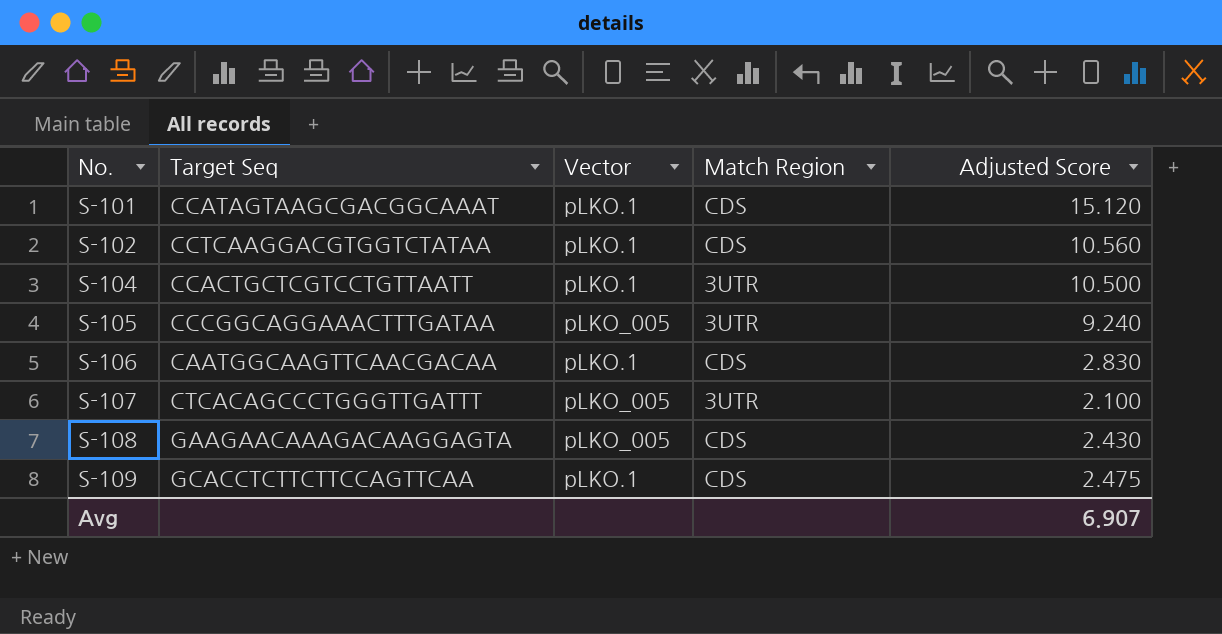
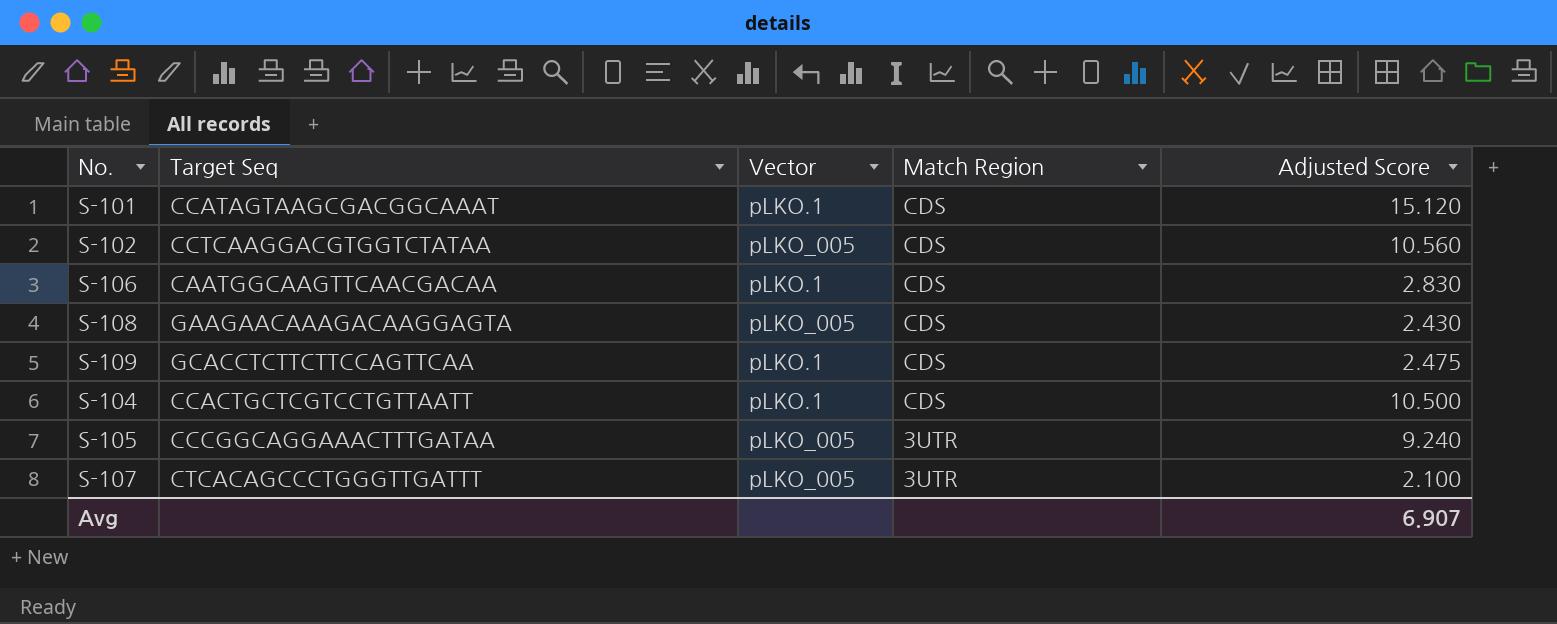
row order: No. ascending -> Match Region descending
S-102 | Vector: pLKO.1 -> pLKO_005
S-104 | Match Region: 3UTR -> CDS

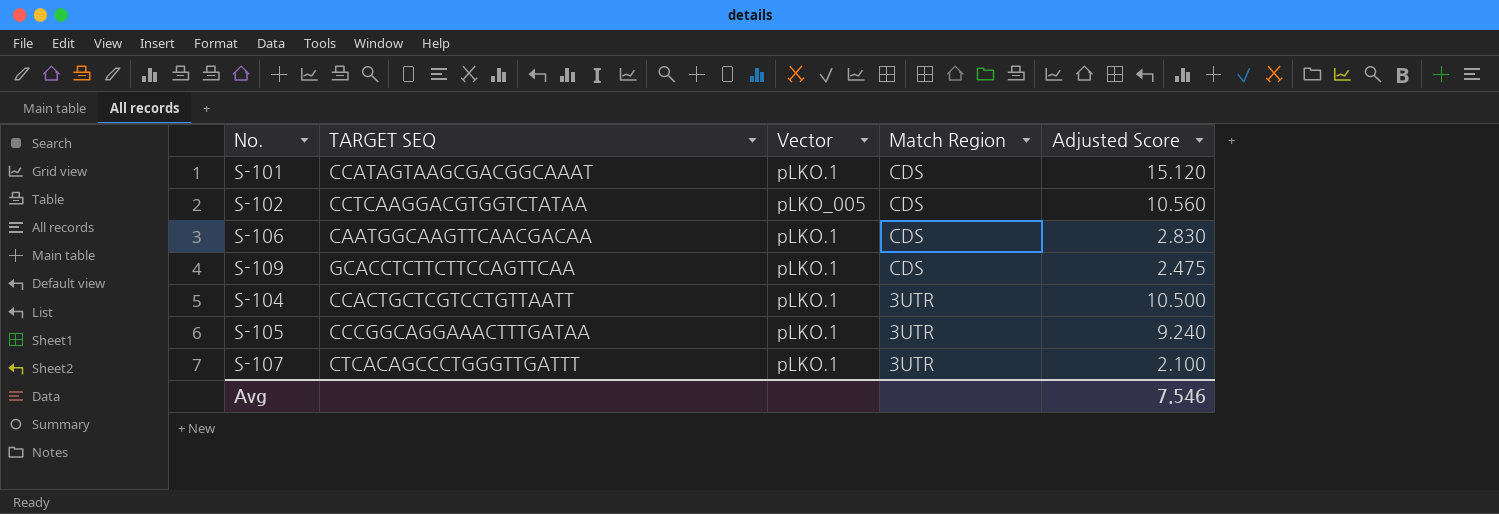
column name: Target Seq -> TARGET SEQ
row S-108: GAAGAACAAAGACAAGGAGTA | pLKO_005 | CDS | 2.430 -> none
S-104 | Match Region: CDS -> 3UTR
S-105 | Vector: pLKO_005 -> pLKO.1
S-107 | Vector: pLKO_005 -> pLKO.1
Avg | Adjusted Score: 6.907 -> 7.546

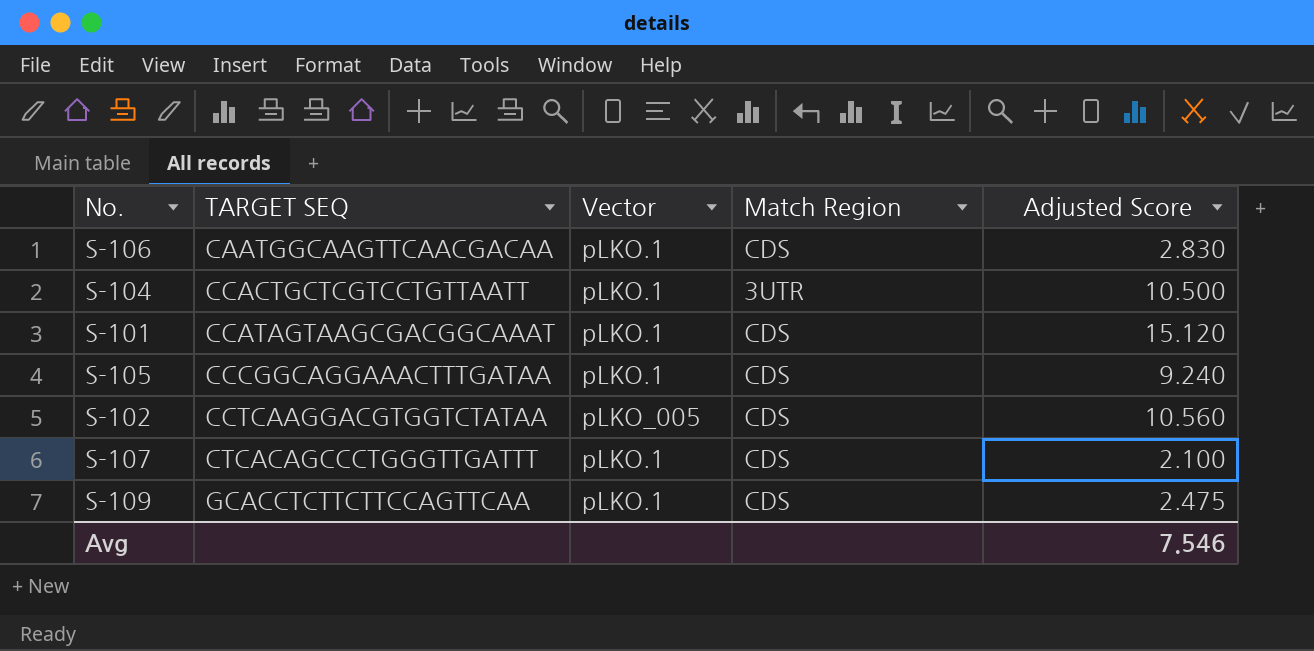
row order: Match Region descending -> TARGET SEQ ascending
S-105 | Match Region: 3UTR -> CDS
S-107 | Match Region: 3UTR -> CDS

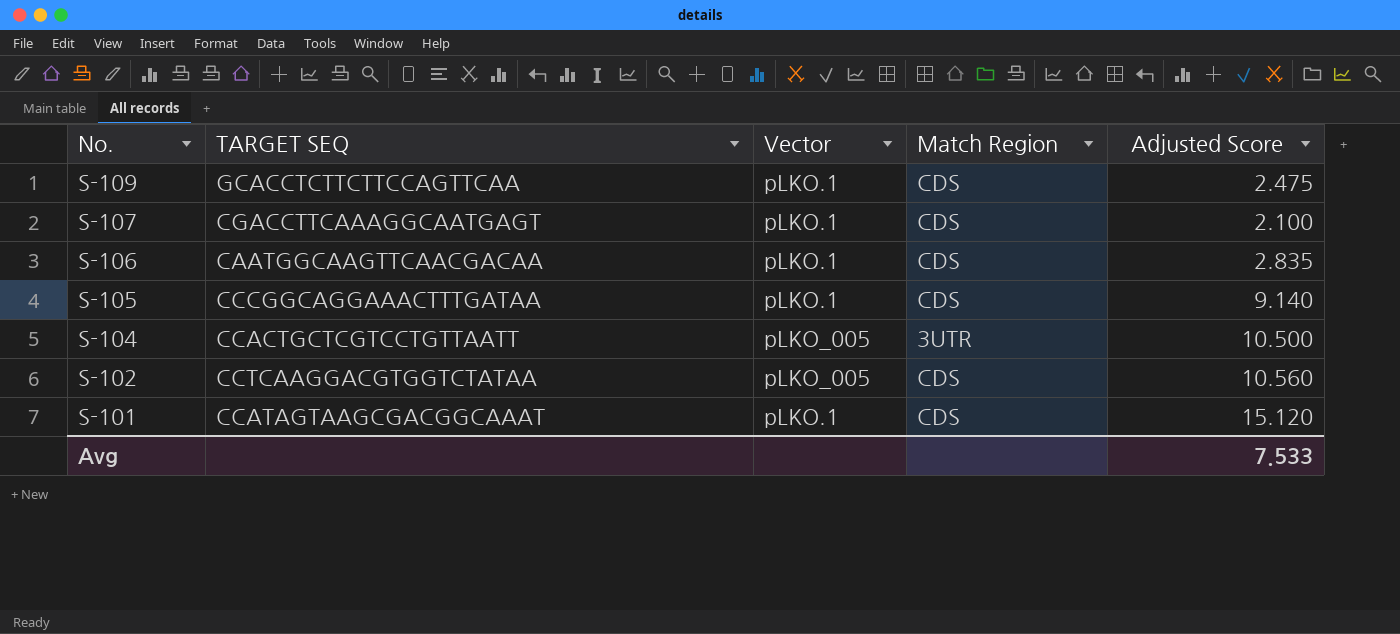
row order: TARGET SEQ ascending -> No. descending
S-107 | TARGET SEQ: CTCACAGCCCTGGGTTGATTT -> CGACCTTCAAAGGCAATGAGT
S-106 | Adjusted Score: 2.830 -> 2.835
S-105 | Adjusted Score: 9.240 -> 9.140
S-104 | Vector: pLKO.1 -> pLKO_005
Avg | Adjusted Score: 7.546 -> 7.533

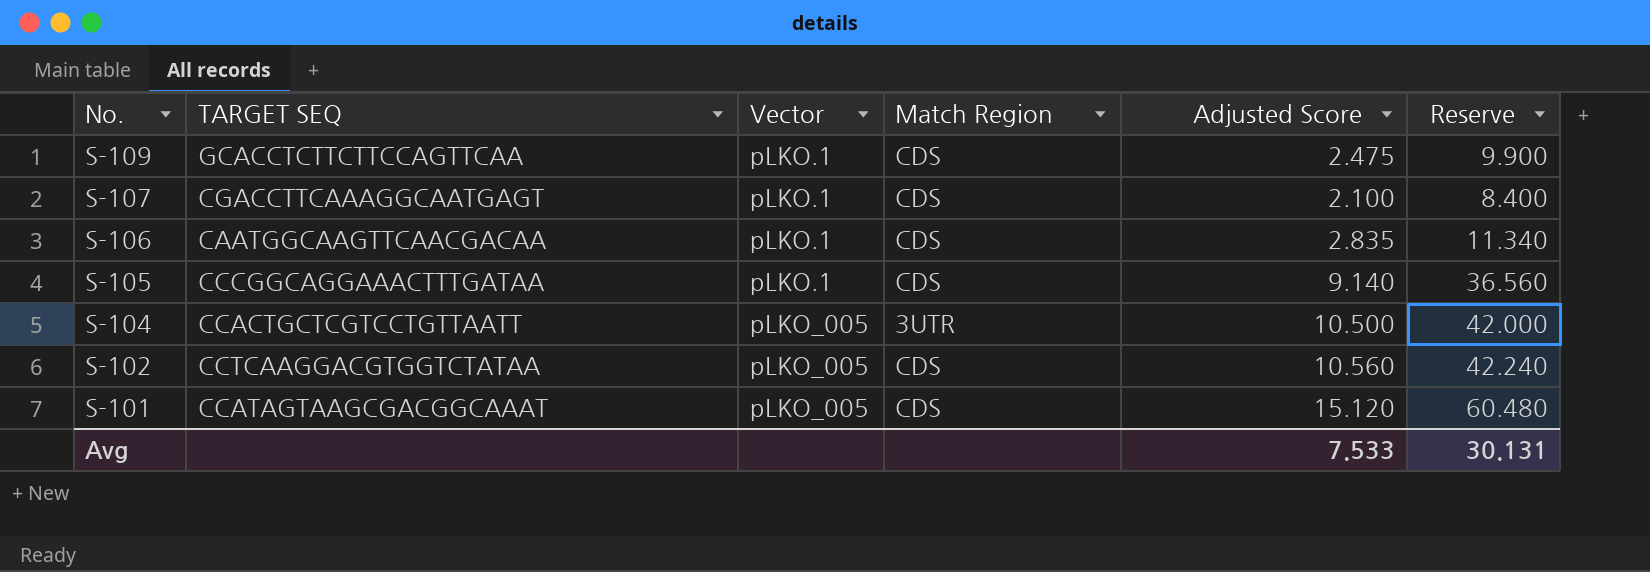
column Reserve | formula: none -> [Adjusted Score] * 4
S-101 | Vector: pLKO.1 -> pLKO_005

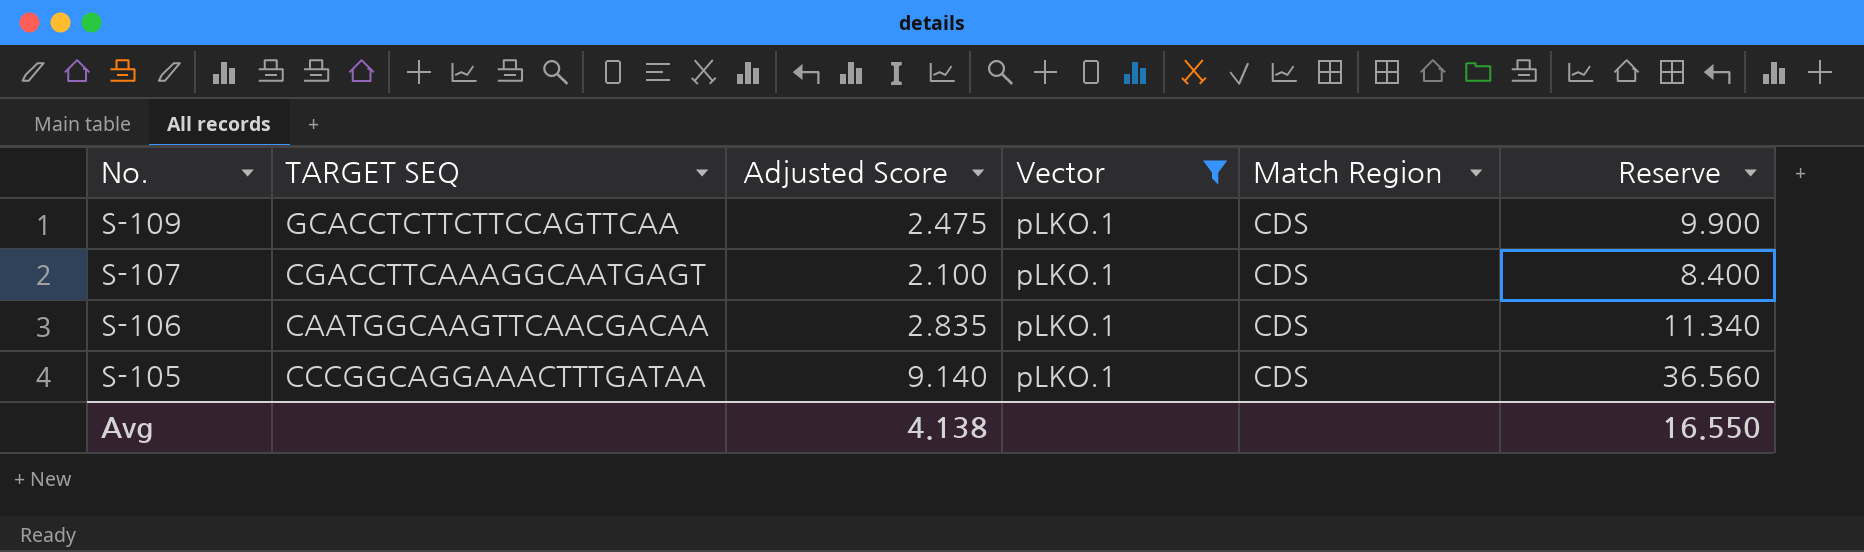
filter: none -> Vector = pLKO.1
column Adjusted Score | position: 5 -> 3
Avg | Adjusted Score: 7.533 -> 4.138
Avg | Reserve: 30.131 -> 16.550

